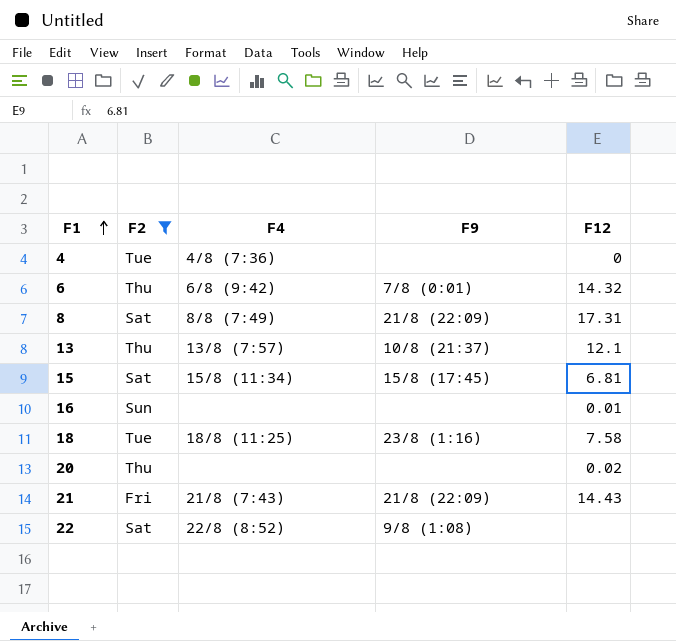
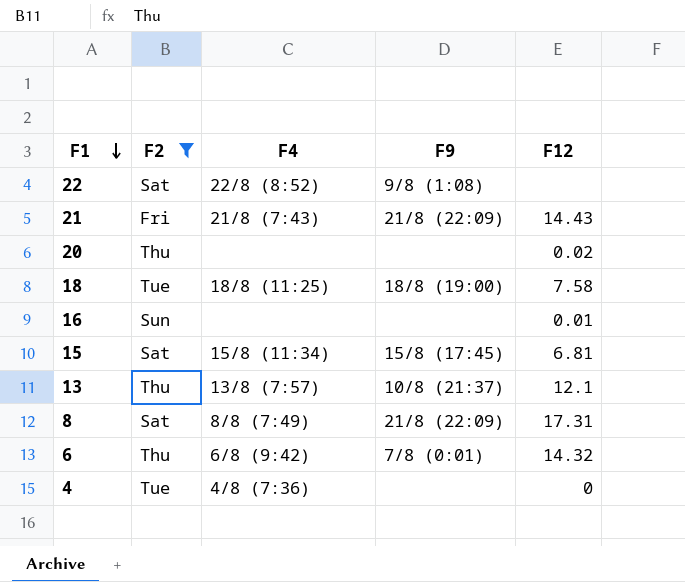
row order: F1 ascending -> F1 descending
18 | F9: 23/8 (1:16) -> 18/8 (19:00)

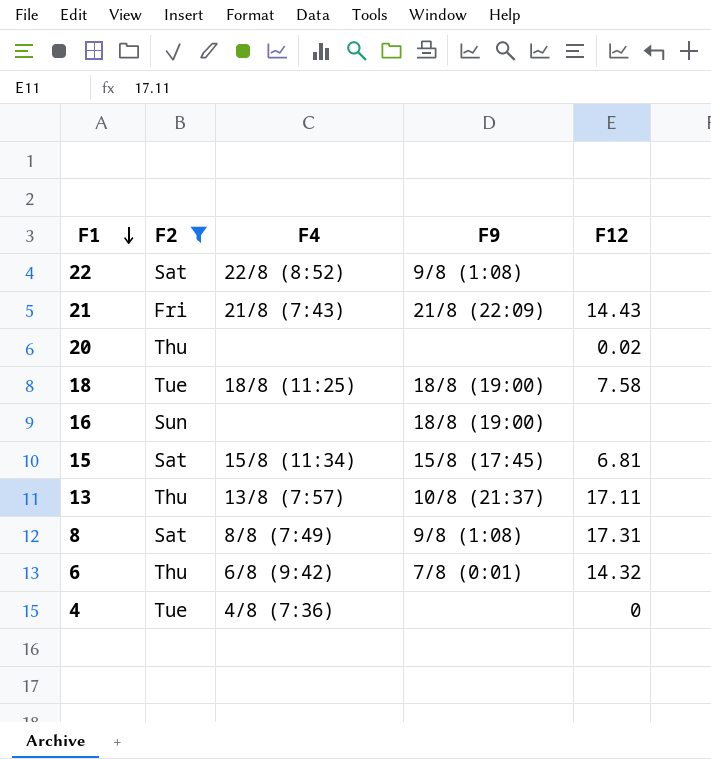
16 | F9: none -> 18/8 (19:00)
16 | F12: 0.01 -> none
13 | F12: 12.1 -> 17.11
8 | F9: 21/8 (22:09) -> 9/8 (1:08)

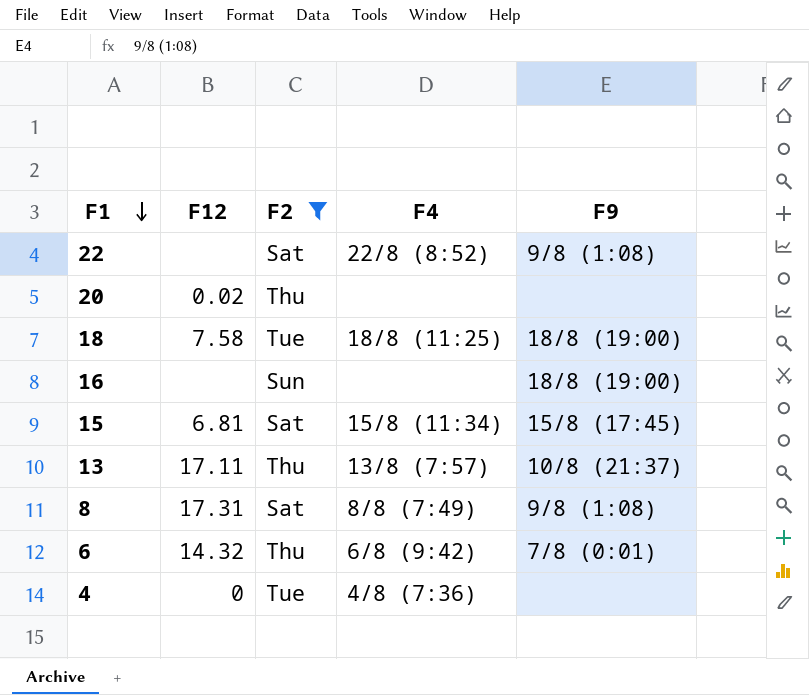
column F12 | position: 5 -> 2
row 21: Fri | 21/8 (7:43) | 21/8 (22:09) | 14.43 -> none

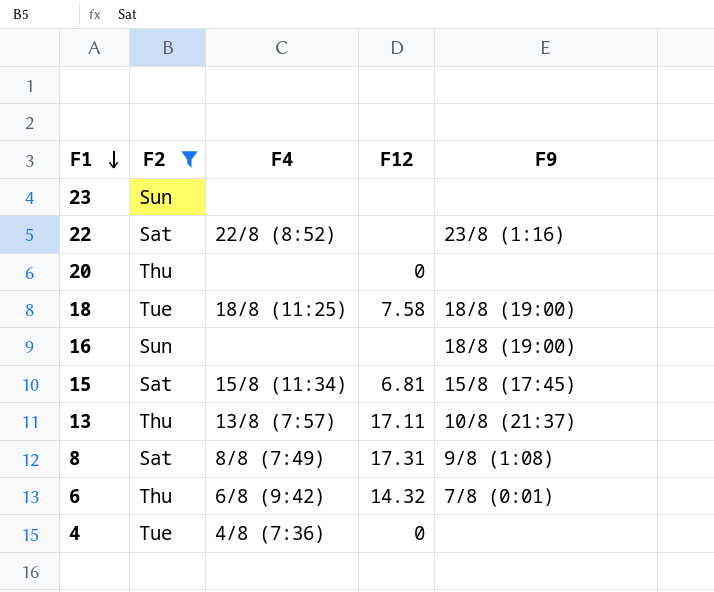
column F12 | position: 2 -> 4
row 23: none -> Sun | none | none | none
22 | F9: 9/8 (1:08) -> 23/8 (1:16)
20 | F12: 0.02 -> 0

